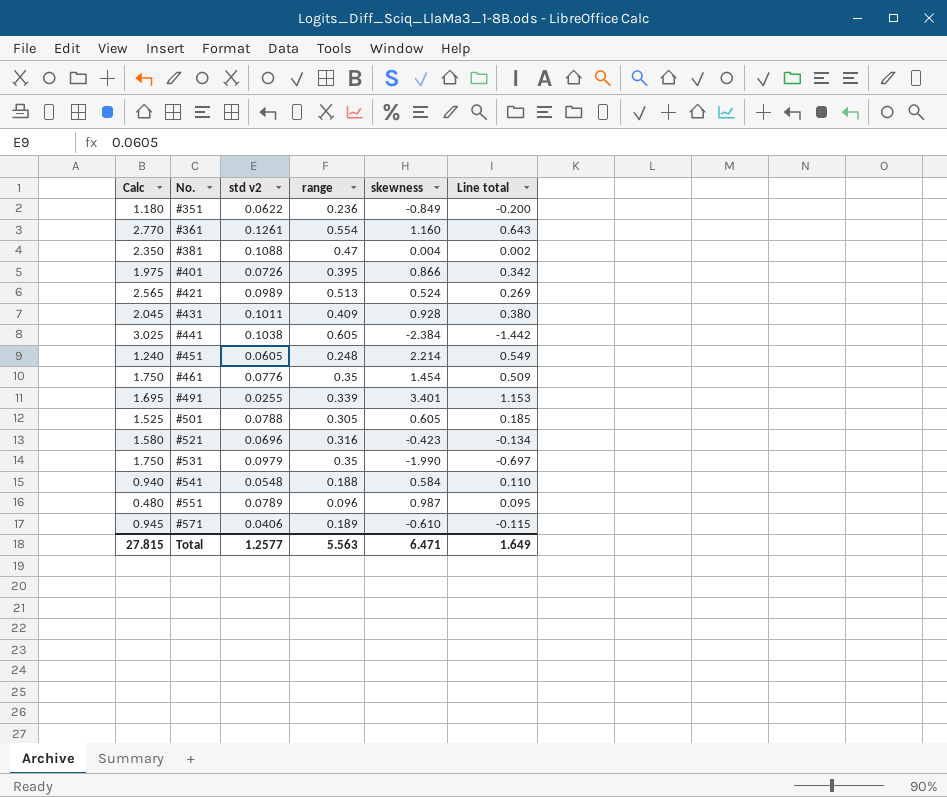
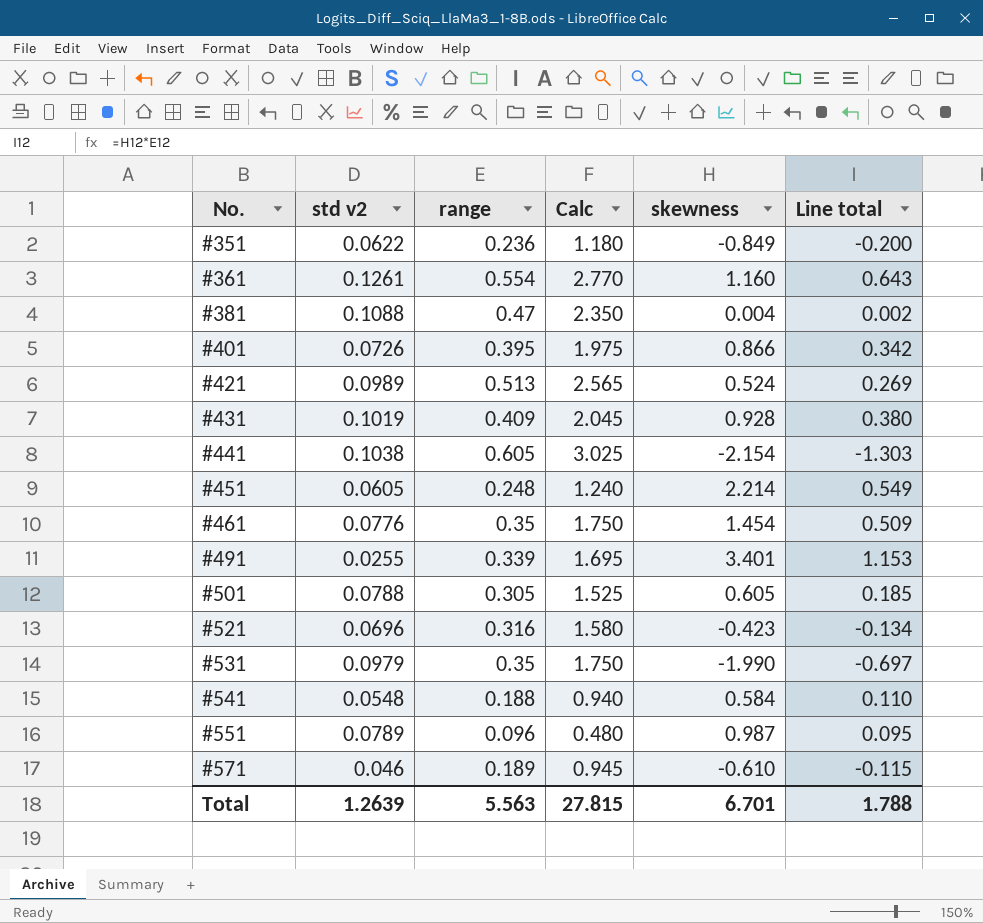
column Calc | position: 1 -> 4
#431 | std v2: 0.1011 -> 0.1019
#441 | skewness: -2.384 -> -2.154
#441 | Line total: -1.442 -> -1.303
#571 | std v2: 0.0406 -> 0.046
Total | std v2: 1.2577 -> 1.2639
Total | skewness: 6.471 -> 6.701
Total | Line total: 1.649 -> 1.788

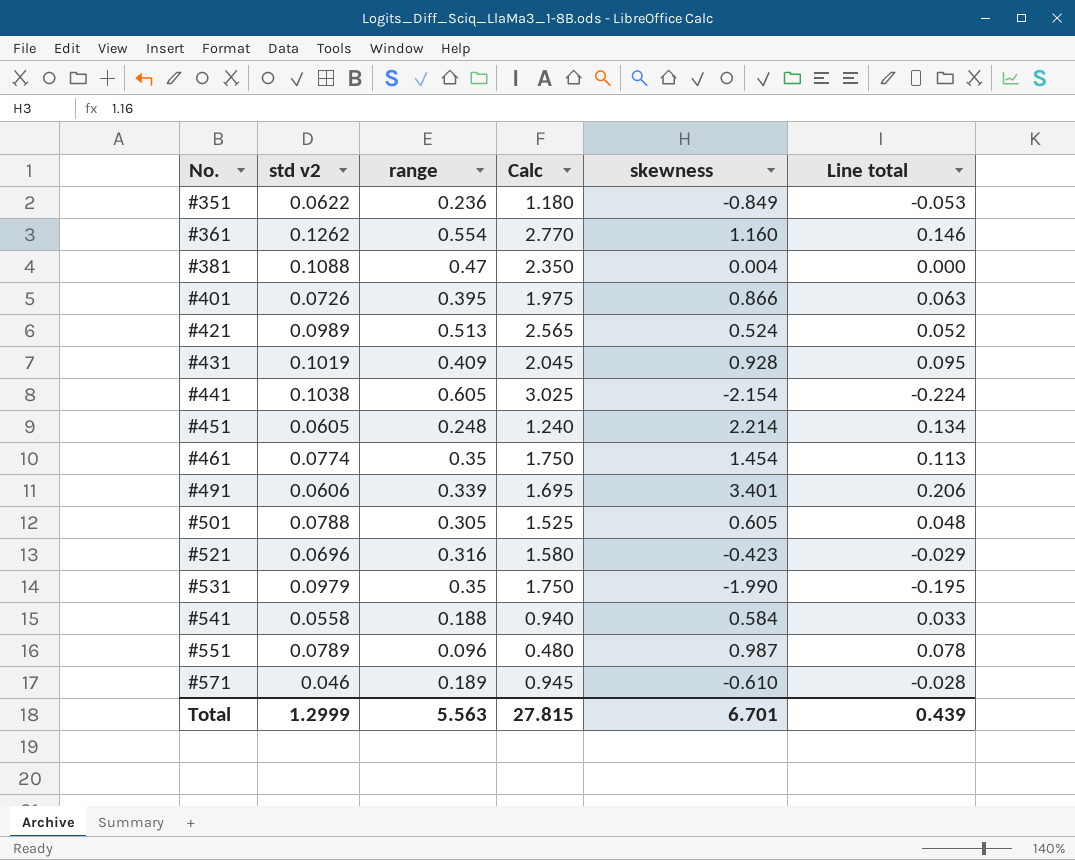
column Line total | formula: [range] * [skewness] -> [std v2] * [skewness]
#361 | std v2: 0.1261 -> 0.1262
#461 | std v2: 0.0776 -> 0.0774
#491 | std v2: 0.0255 -> 0.0606
#541 | std v2: 0.0548 -> 0.0558
Total | std v2: 1.2639 -> 1.2999
Total | Line total: 1.788 -> 0.439

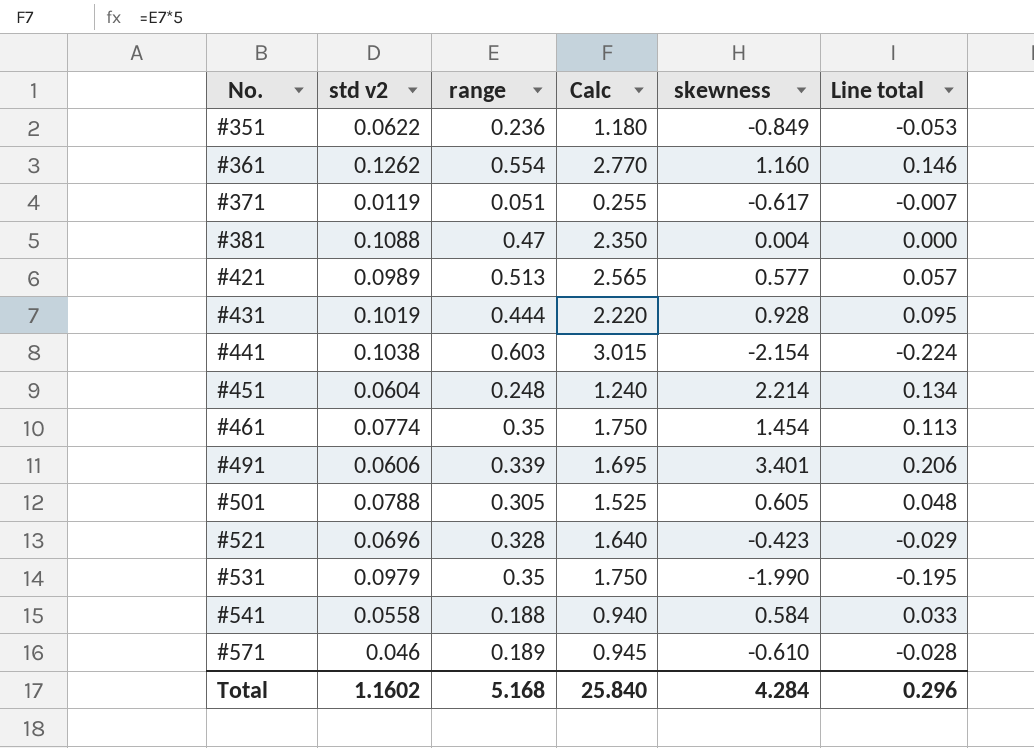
row #401: 0.0726 | 0.395 | 1.975 | 0.866 | 0.063 -> none
row #551: 0.0789 | 0.096 | 0.480 | 0.987 | 0.078 -> none
row #371: none -> 0.0119 | 0.051 | 0.255 | -0.617 | -0.007
#421 | skewness: 0.524 -> 0.577
#421 | Line total: 0.052 -> 0.057
#431 | range: 0.409 -> 0.444
#431 | Calc: 2.045 -> 2.220
#441 | range: 0.605 -> 0.603
#441 | Calc: 3.025 -> 3.015
#451 | std v2: 0.0605 -> 0.0604
#521 | range: 0.316 -> 0.328
#521 | Calc: 1.580 -> 1.640
Total | std v2: 1.2999 -> 1.1602
Total | range: 5.563 -> 5.168
Total | Calc: 27.815 -> 25.840
Total | skewness: 6.701 -> 4.284
Total | Line total: 0.439 -> 0.296

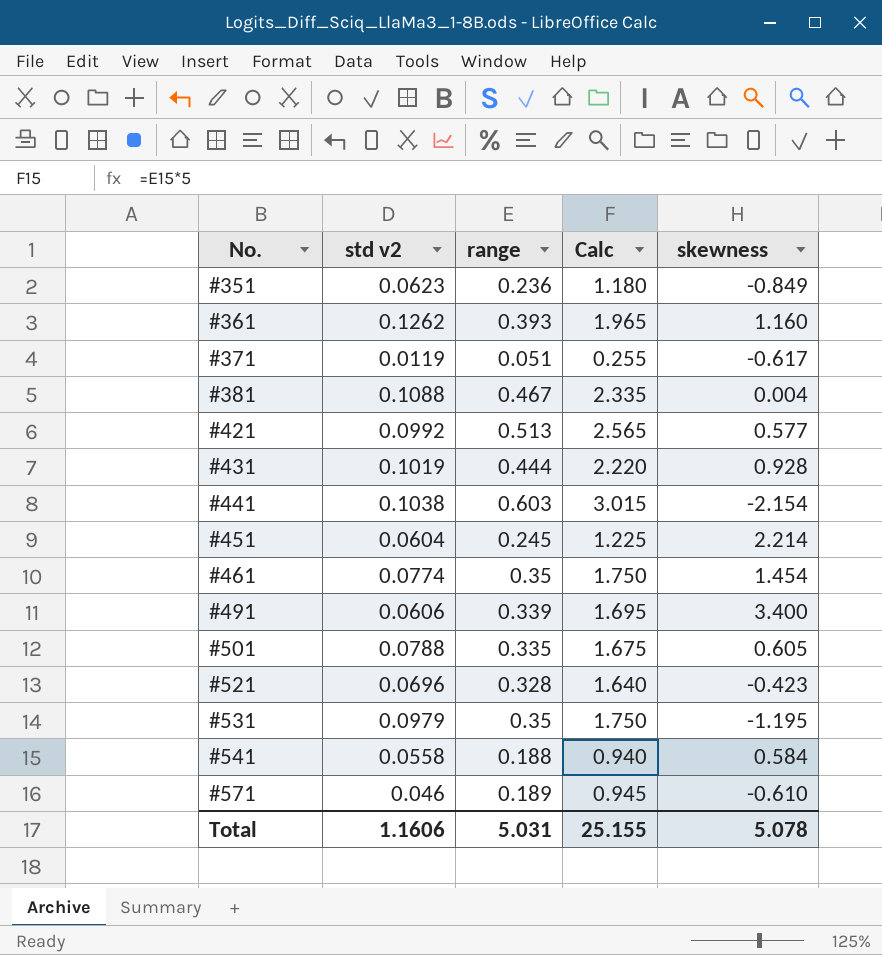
column Line total | formula: [std v2] * [skewness] -> none
#351 | std v2: 0.0622 -> 0.0623
#361 | range: 0.554 -> 0.393
#361 | Calc: 2.770 -> 1.965
#381 | range: 0.47 -> 0.467
#381 | Calc: 2.350 -> 2.335
#421 | std v2: 0.0989 -> 0.0992
#451 | range: 0.248 -> 0.245
#451 | Calc: 1.240 -> 1.225
#491 | skewness: 3.401 -> 3.400
#501 | range: 0.305 -> 0.335
#501 | Calc: 1.525 -> 1.675
#531 | skewness: -1.990 -> -1.195
Total | std v2: 1.1602 -> 1.1606
Total | range: 5.168 -> 5.031
Total | Calc: 25.840 -> 25.155
Total | skewness: 4.284 -> 5.078

